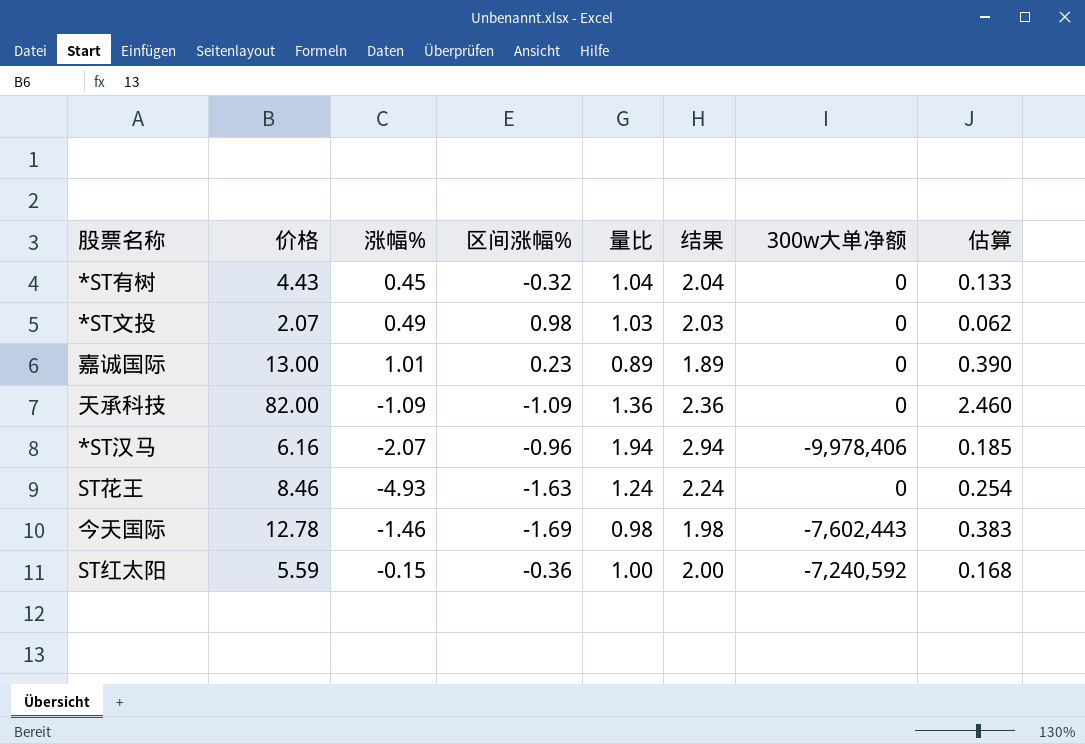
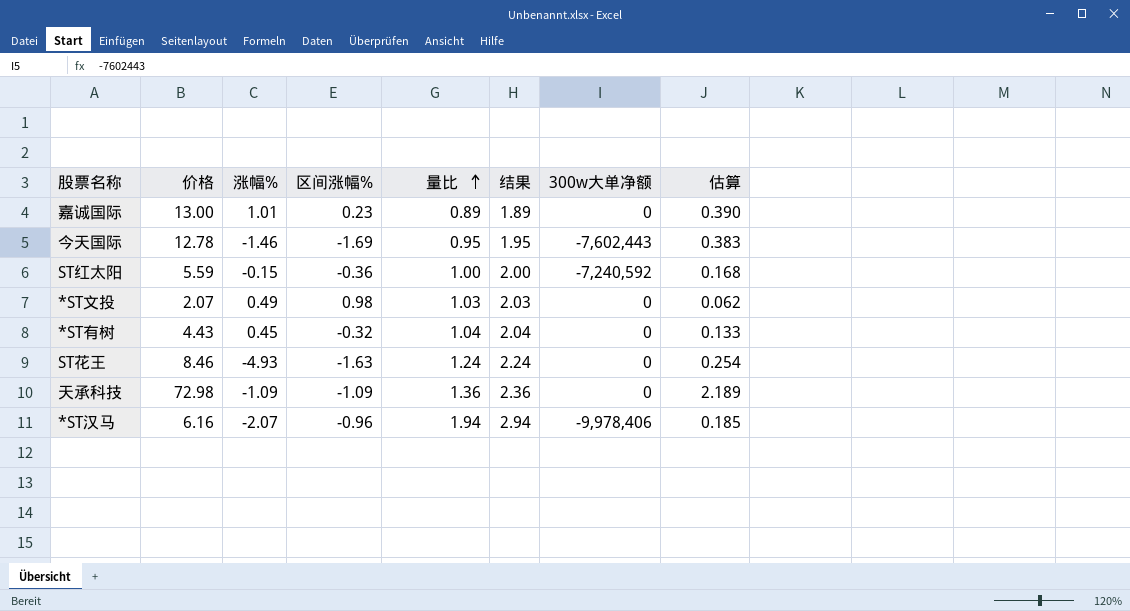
row order: none -> 量比 ascending
今天国际 | 量比: 0.98 -> 0.95
今天国际 | 结果: 1.98 -> 1.95
天承科技 | 价格: 82.00 -> 72.98
天承科技 | 估算: 2.460 -> 2.189

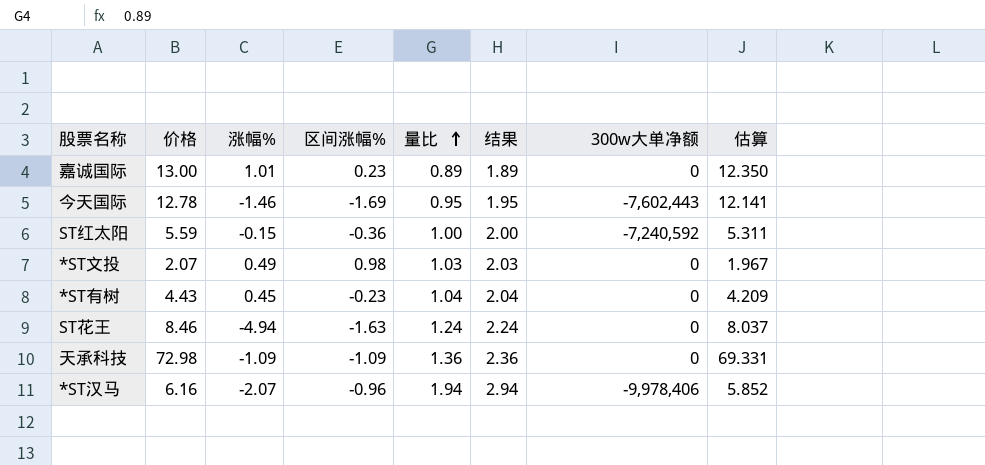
column 估算 | formula: [价格] * 0.03 -> [价格] * 0.95
*ST有树 | 区间涨幅%: -0.32 -> -0.23
ST花王 | 涨幅%: -4.93 -> -4.94

